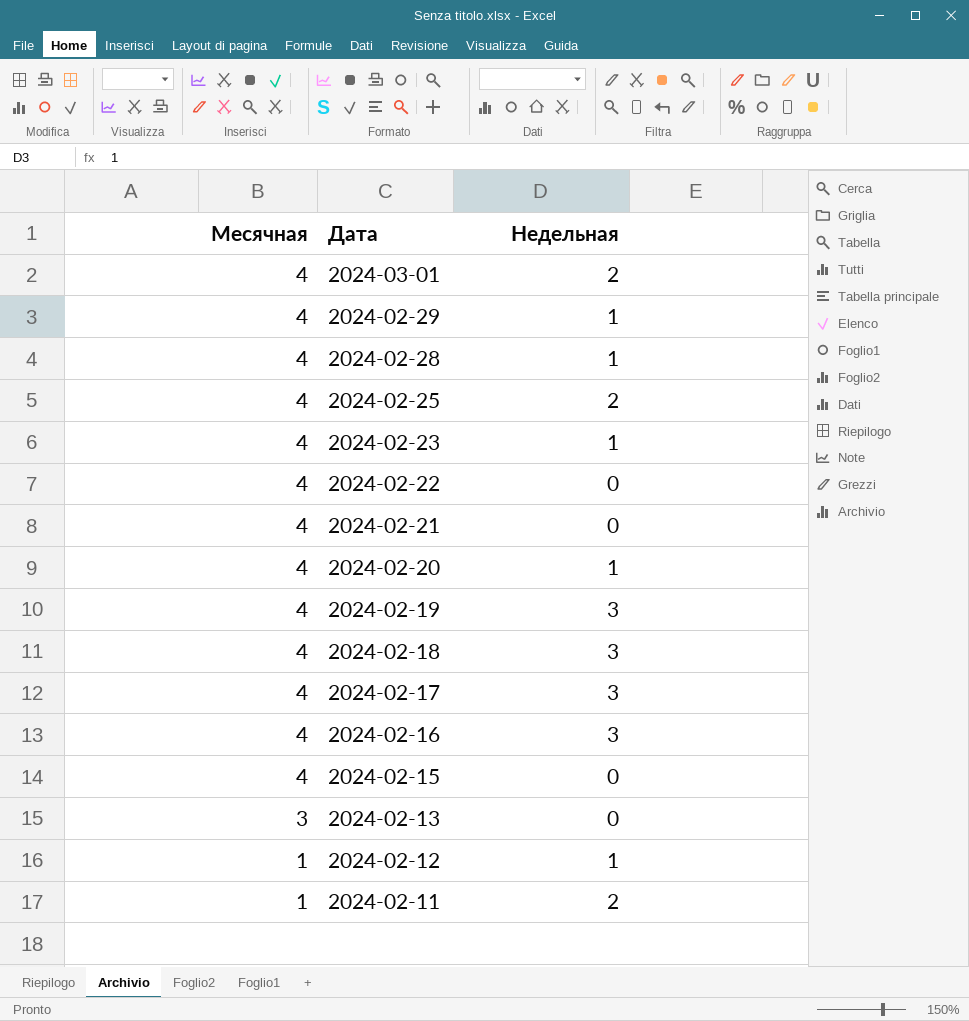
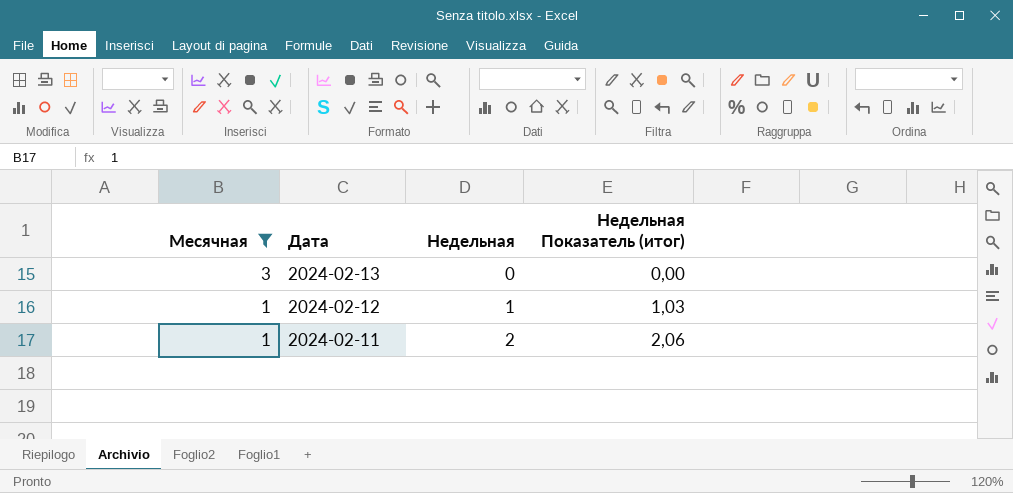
filter: none -> Месячная != 4
column Недельная Показатель (итог) | formula: none -> [Недельная] * 1,03

